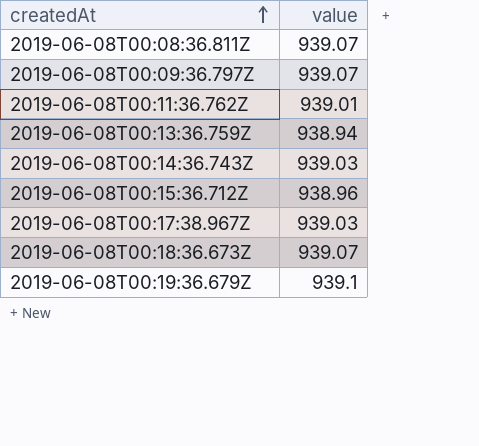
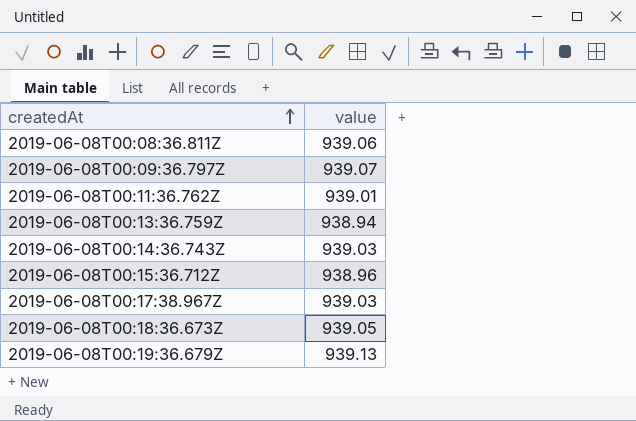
2019-06-08T00:08:36.811Z | value: 939.07 -> 939.06
2019-06-08T00:18:36.673Z | value: 939.07 -> 939.05
2019-06-08T00:19:36.679Z | value: 939.1 -> 939.13

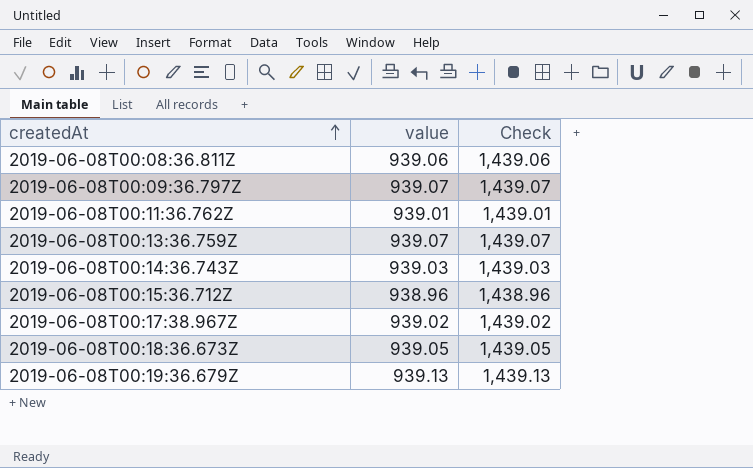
column Check | formula: none -> [value] + 500
2019-06-08T00:13:36.759Z | value: 938.94 -> 939.07
2019-06-08T00:17:38.967Z | value: 939.03 -> 939.02

